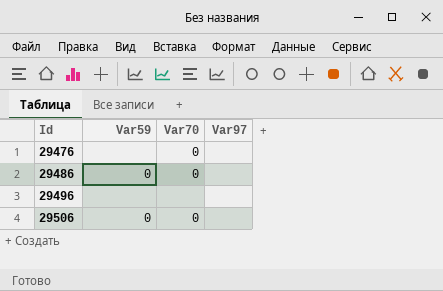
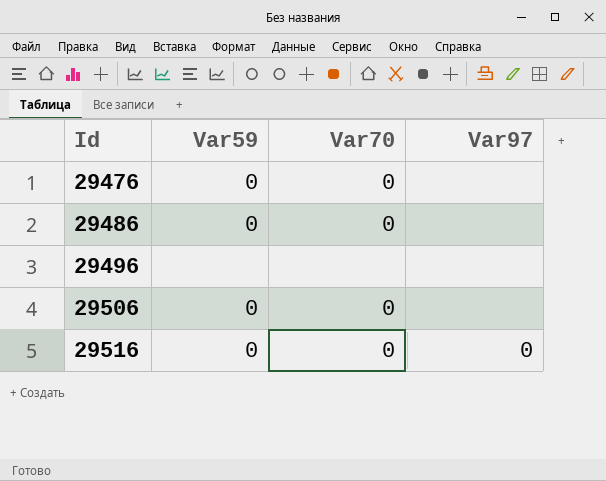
29476 | Var59: none -> 0
row 29516: none -> 0 | 0 | 0

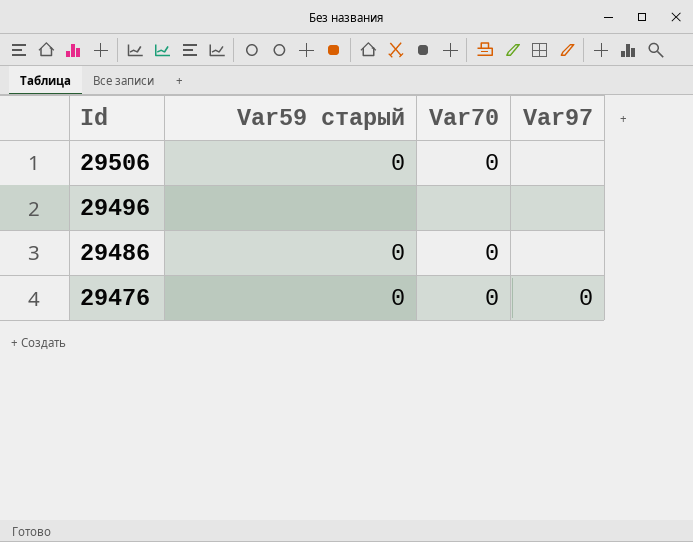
row order: Id ascending -> Id descending
column name: Var59 -> Var59 старый
row 29516: 0 | 0 | 0 -> none
29476 | Var97: none -> 0

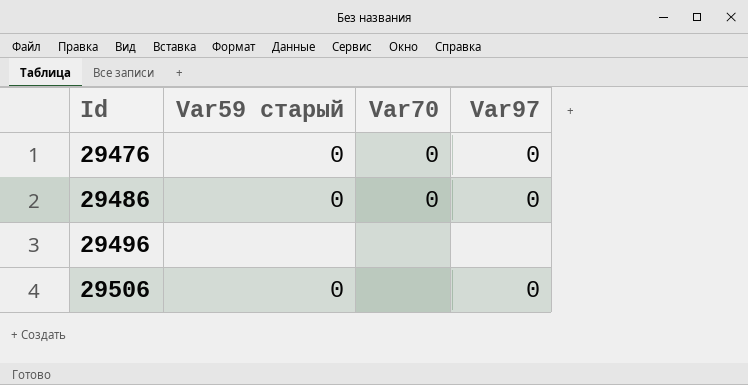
row order: Id descending -> Id ascending
29486 | Var97: none -> 0
29506 | Var70: 0 -> none
29506 | Var97: none -> 0

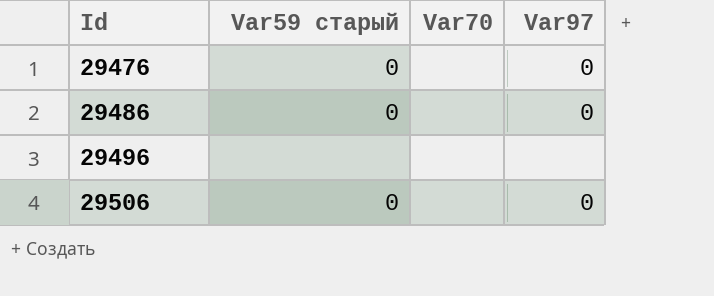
29476 | Var70: 0 -> none
29486 | Var70: 0 -> none

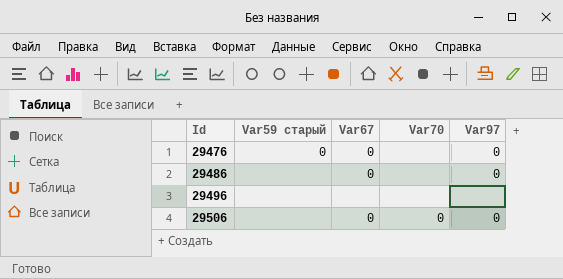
column Var67 | position: none -> 3
29486 | Var59 старый: 0 -> none
29506 | Var59 старый: 0 -> none
29506 | Var70: none -> 0

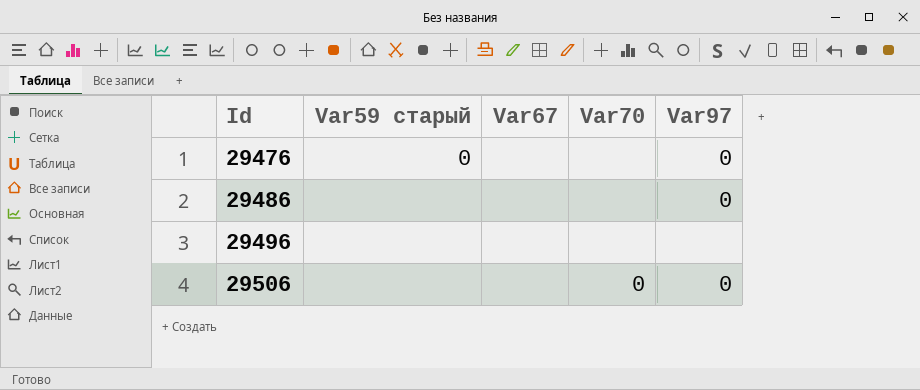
29476 | Var67: 0 -> none
29486 | Var67: 0 -> none
29506 | Var67: 0 -> none

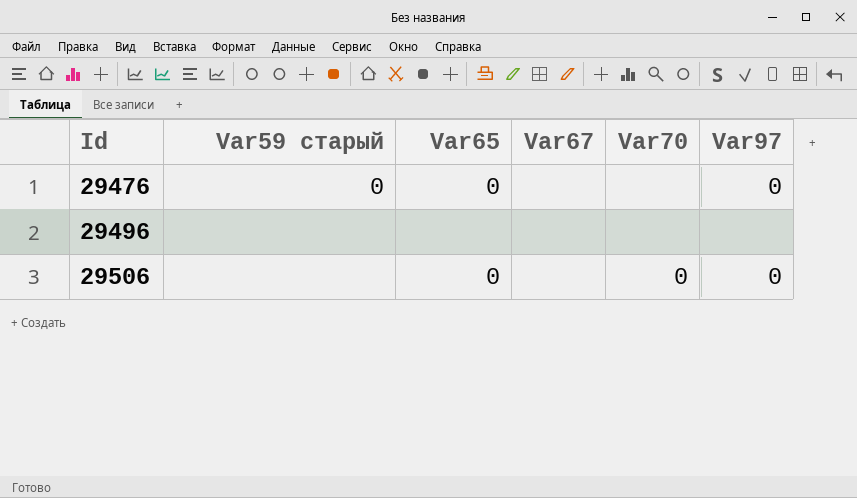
column Var65 | position: none -> 3
row 29486: none | none | none | 0 -> none

